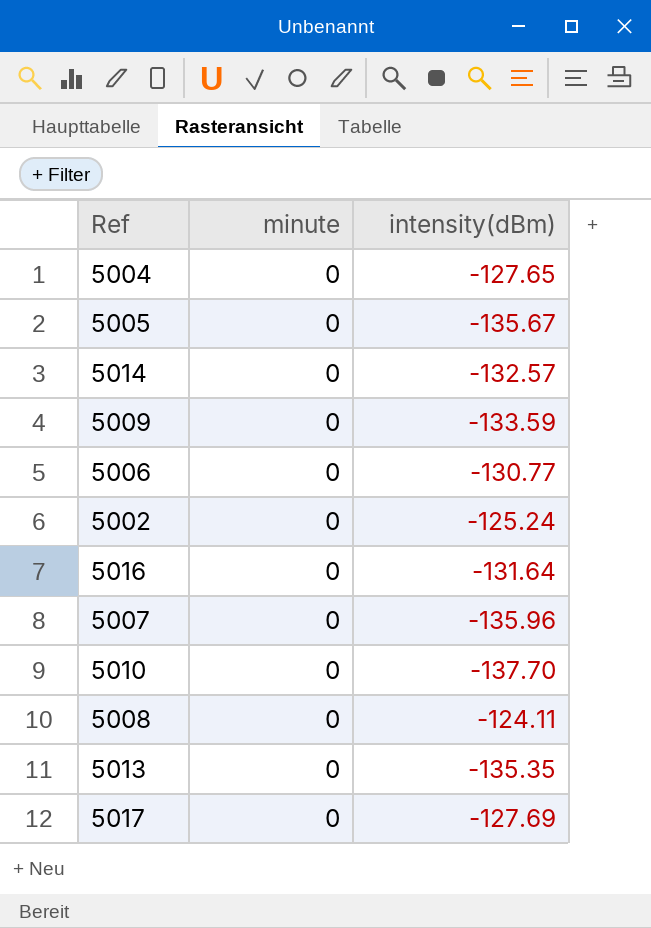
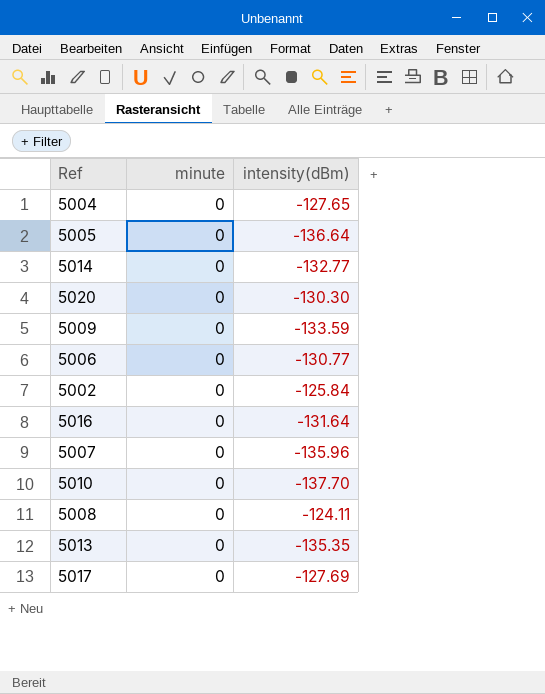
5005 | intensity(dBm): -135.67 -> -136.64
5014 | intensity(dBm): -132.57 -> -132.77
row 5020: none -> 0 | -130.30
5002 | intensity(dBm): -125.24 -> -125.84

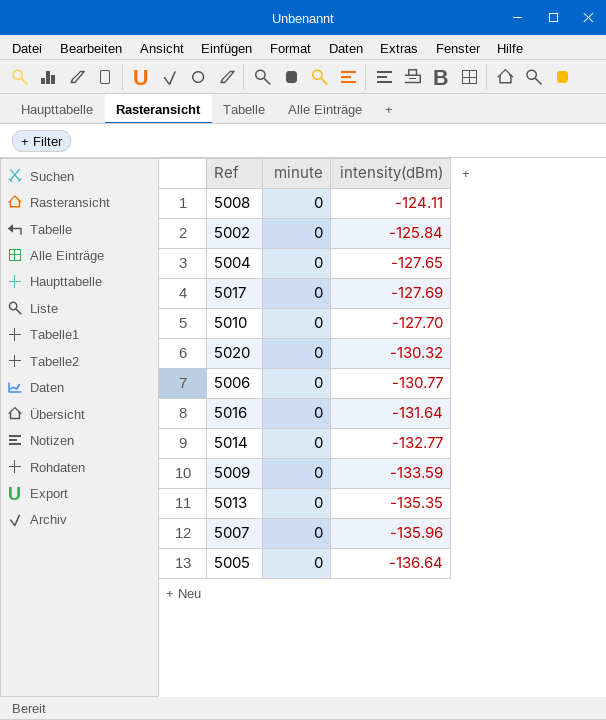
row order: none -> intensity(dBm) descending
5010 | intensity(dBm): -137.70 -> -127.70
5020 | intensity(dBm): -130.30 -> -130.32

